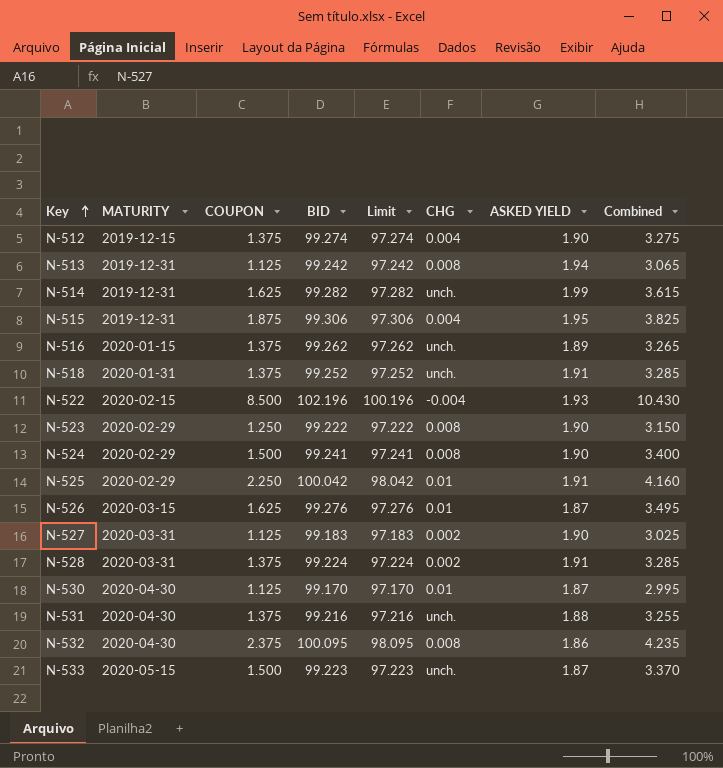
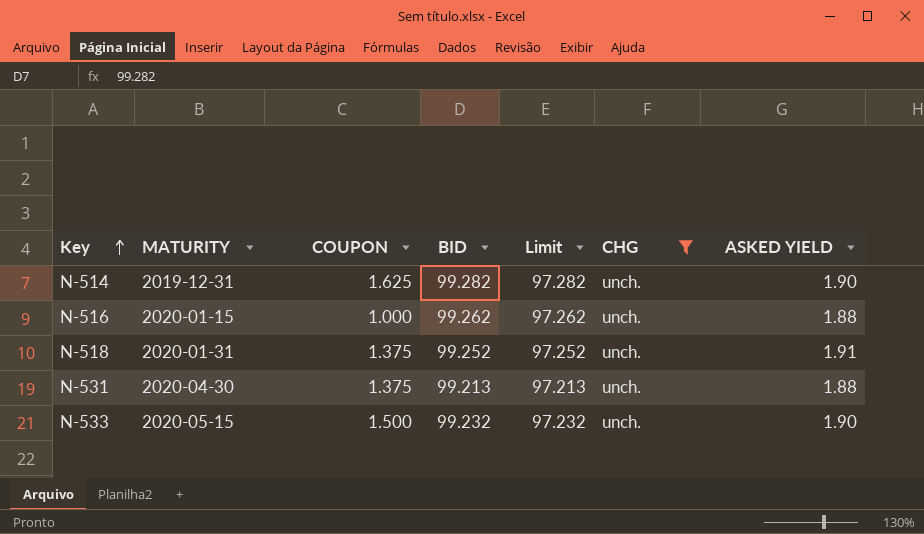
filter: none -> CHG = unch.
column Combined | formula: [COUPON] + [ASKED YIELD] -> none
N-514 | ASKED YIELD: 1.99 -> 1.90
N-516 | COUPON: 1.375 -> 1.000
N-516 | ASKED YIELD: 1.89 -> 1.88
N-531 | BID: 99.216 -> 99.213
N-531 | Limit: 97.216 -> 97.213
N-533 | BID: 99.223 -> 99.232
N-533 | Limit: 97.223 -> 97.232
N-533 | ASKED YIELD: 1.87 -> 1.90

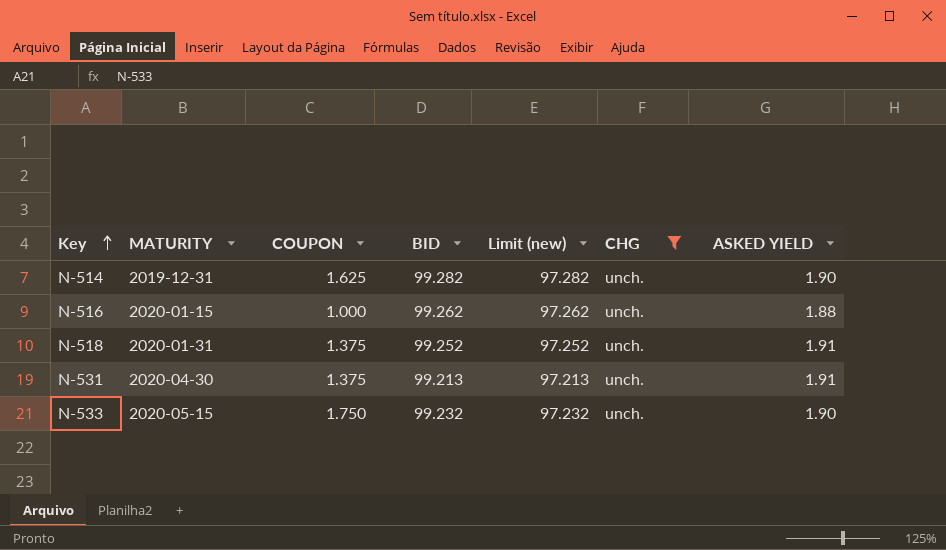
column name: Limit -> Limit (new)
N-531 | ASKED YIELD: 1.88 -> 1.91
N-533 | COUPON: 1.500 -> 1.750

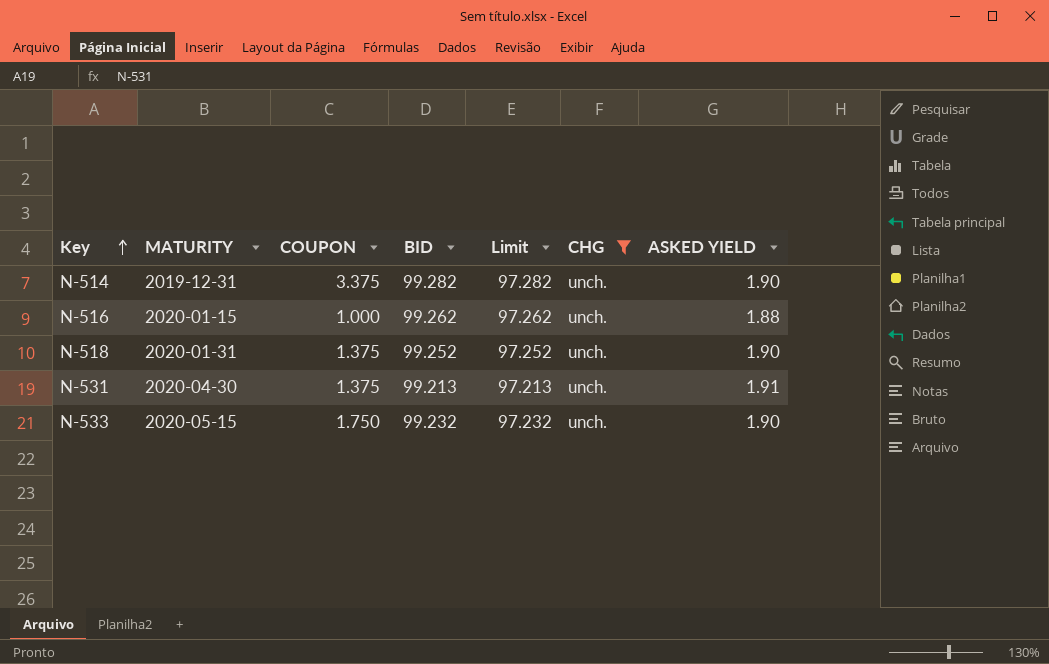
column name: Limit (new) -> Limit
N-514 | COUPON: 1.625 -> 3.375
N-518 | ASKED YIELD: 1.91 -> 1.90

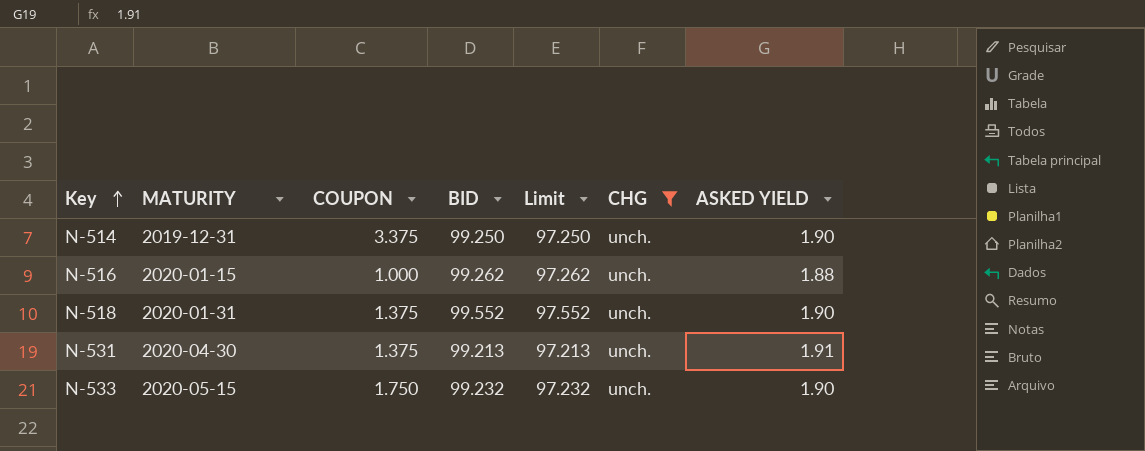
N-514 | BID: 99.282 -> 99.250
N-514 | Limit: 97.282 -> 97.250
N-518 | BID: 99.252 -> 99.552
N-518 | Limit: 97.252 -> 97.552

